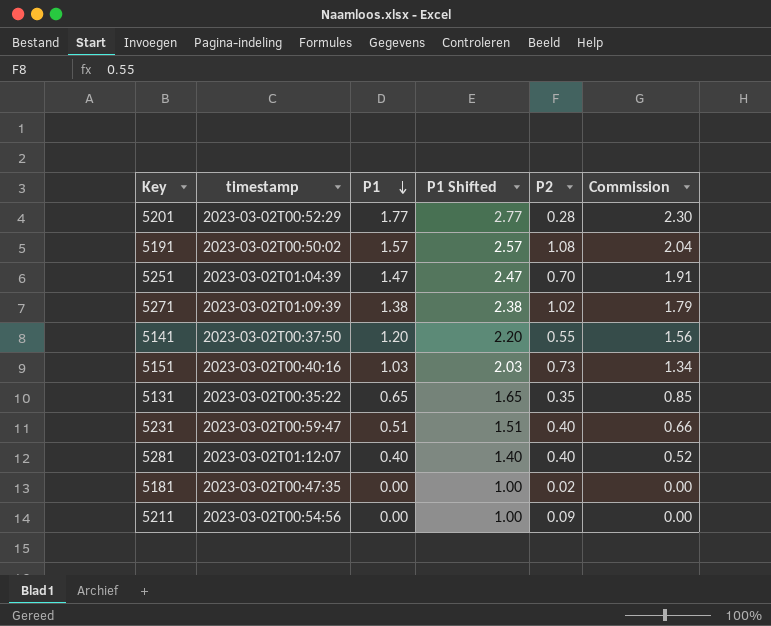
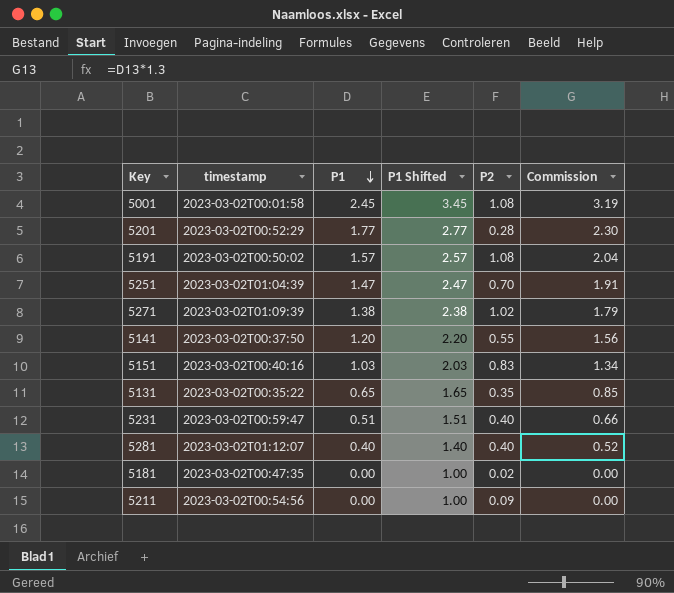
row 5001: none -> 2023-03-02T00:01:58 | 2.45 | 3.45 | 1.08 | 3.19
5151 | P2: 0.73 -> 0.83

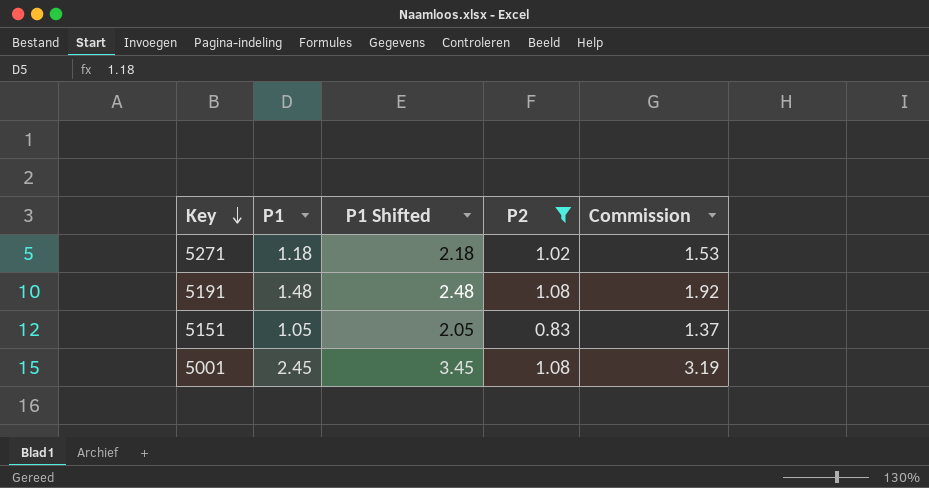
filter: none -> P2 >= 0.83
row order: P1 descending -> Key descending
column timestamp | position: 2 -> none
5271 | P1: 1.38 -> 1.18
5271 | P1 Shifted: 2.38 -> 2.18
5271 | Commission: 1.79 -> 1.53
5191 | P1: 1.57 -> 1.48
5191 | P1 Shifted: 2.57 -> 2.48
5191 | Commission: 2.04 -> 1.92
5151 | P1: 1.03 -> 1.05
5151 | P1 Shifted: 2.03 -> 2.05
5151 | Commission: 1.34 -> 1.37

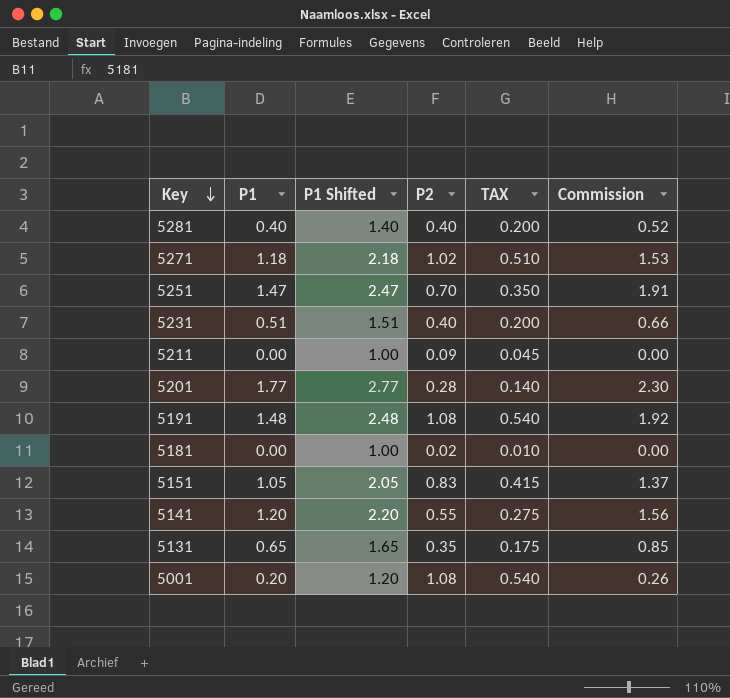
filter: P2 >= 0.83 -> none
column TAX | formula: none -> [P2] * 0.5
5001 | P1: 2.45 -> 0.20
5001 | P1 Shifted: 3.45 -> 1.20
5001 | Commission: 3.19 -> 0.26

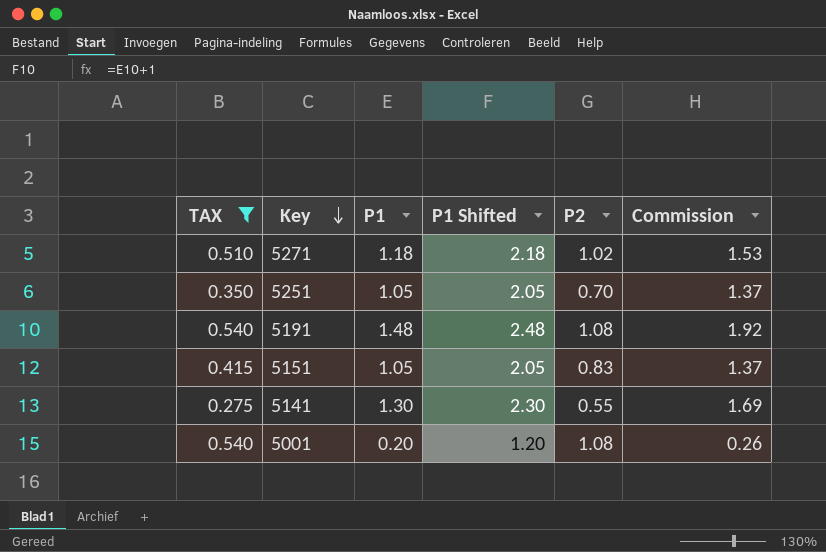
filter: none -> TAX >= 0.275
column TAX | position: 5 -> 1
5251 | P1: 1.47 -> 1.05
5251 | P1 Shifted: 2.47 -> 2.05
5251 | Commission: 1.91 -> 1.37
5141 | P1: 1.20 -> 1.30
5141 | P1 Shifted: 2.20 -> 2.30
5141 | Commission: 1.56 -> 1.69

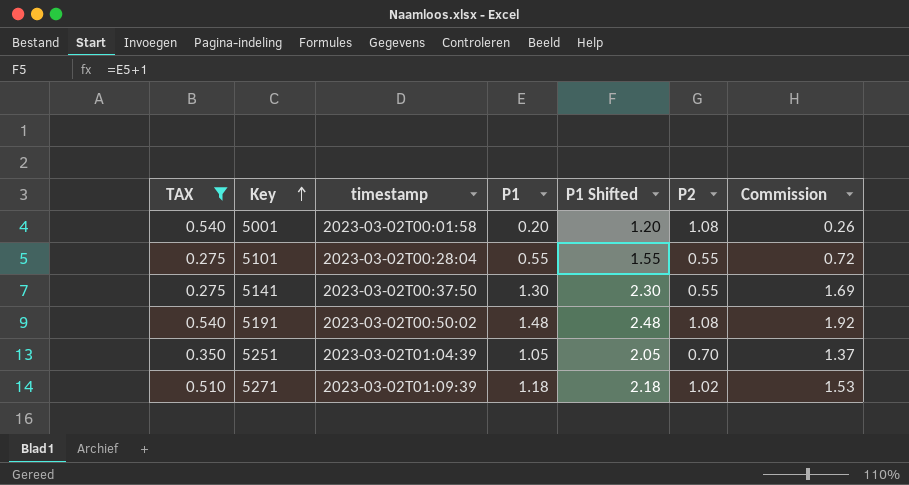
row order: Key descending -> Key ascending
column timestamp | position: none -> 3
row 5151: 0.415 | 1.05 | 2.05 | 0.83 | 1.37 -> none
row 5101: none -> 0.275 | 2023-03-02T00:28:04 | 0.55 | 1.55 | 0.55 | 0.72

